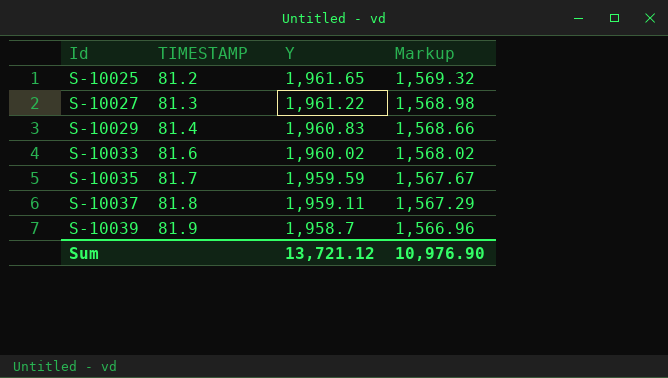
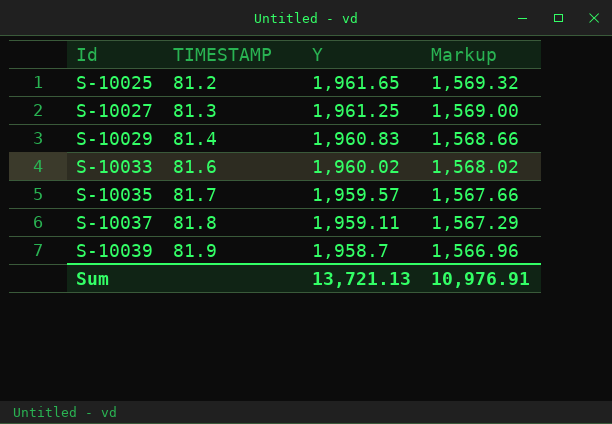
S-10027 | Y: 1,961.22 -> 1,961.25
S-10027 | Markup: 1,568.98 -> 1,569.00
S-10035 | Y: 1,959.59 -> 1,959.57
S-10035 | Markup: 1,567.67 -> 1,567.66
Sum | Y: 13,721.12 -> 13,721.13
Sum | Markup: 10,976.90 -> 10,976.91

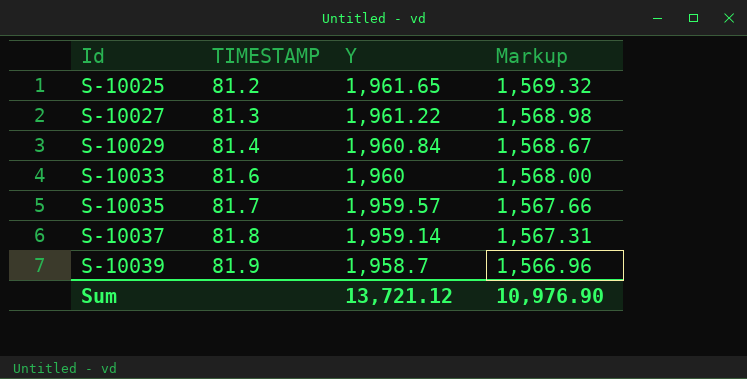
S-10027 | Y: 1,961.25 -> 1,961.22
S-10027 | Markup: 1,569.00 -> 1,568.98
S-10029 | Y: 1,960.83 -> 1,960.84
S-10029 | Markup: 1,568.66 -> 1,568.67
S-10033 | Y: 1,960.02 -> 1,960
S-10033 | Markup: 1,568.02 -> 1,568.00
S-10037 | Y: 1,959.11 -> 1,959.14
S-10037 | Markup: 1,567.29 -> 1,567.31
Sum | Y: 13,721.13 -> 13,721.12
Sum | Markup: 10,976.91 -> 10,976.90

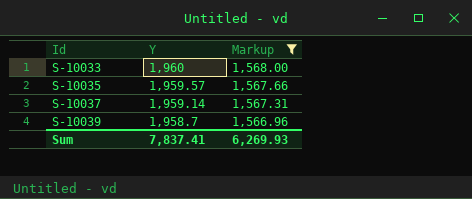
filter: none -> Markup <= 1,568.00
column TIMESTAMP | position: 2 -> none
Sum | Y: 13,721.12 -> 7,837.41
Sum | Markup: 10,976.90 -> 6,269.93

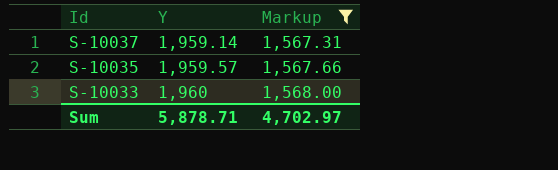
row order: Id ascending -> Id descending
row S-10039: 1,958.7 | 1,566.96 -> none
Sum | Y: 7,837.41 -> 5,878.71
Sum | Markup: 6,269.93 -> 4,702.97

